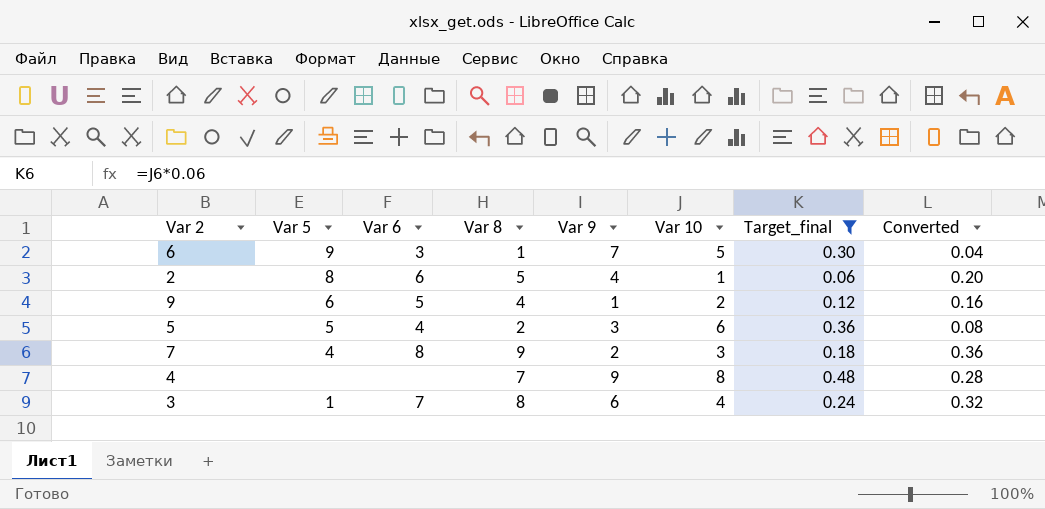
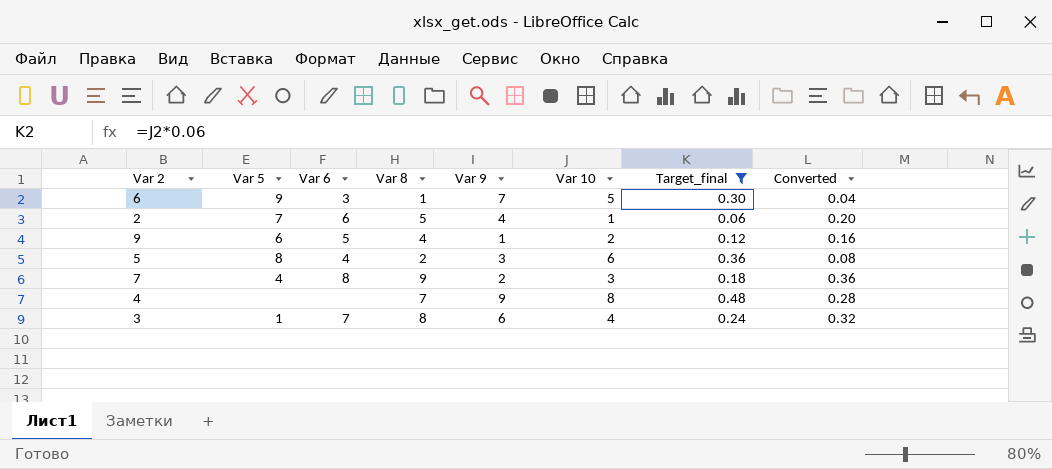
2 | Var 5: 8 -> 7
5 | Var 5: 5 -> 8

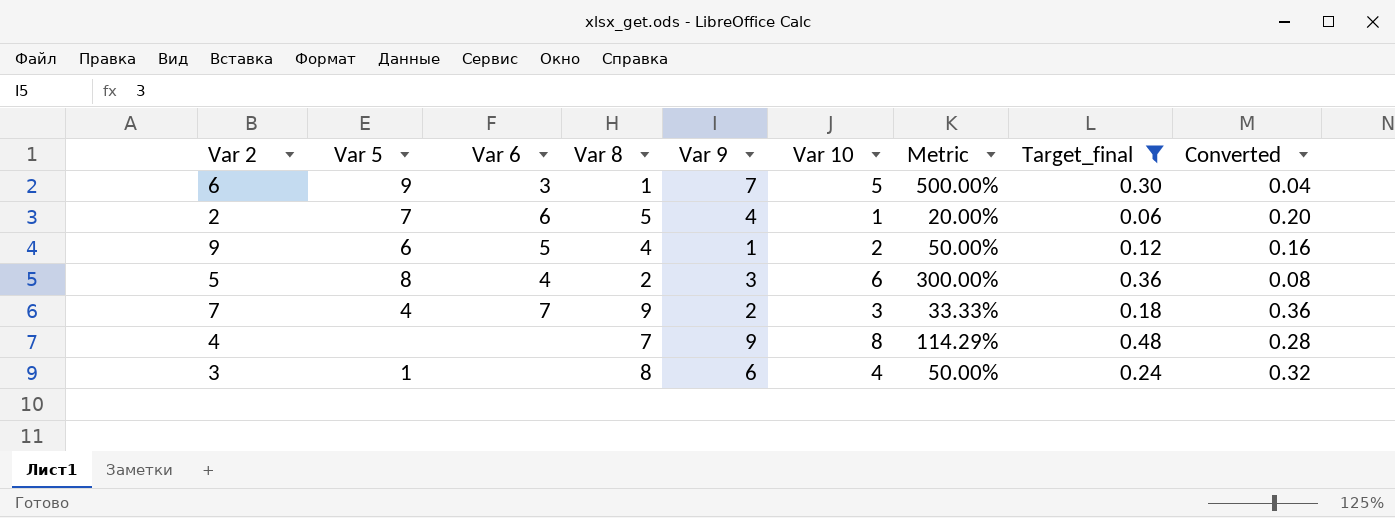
column Metric | formula: none -> [Var 10] / [Var 8]
7 | Var 6: 8 -> 7
3 | Var 6: 7 -> none

